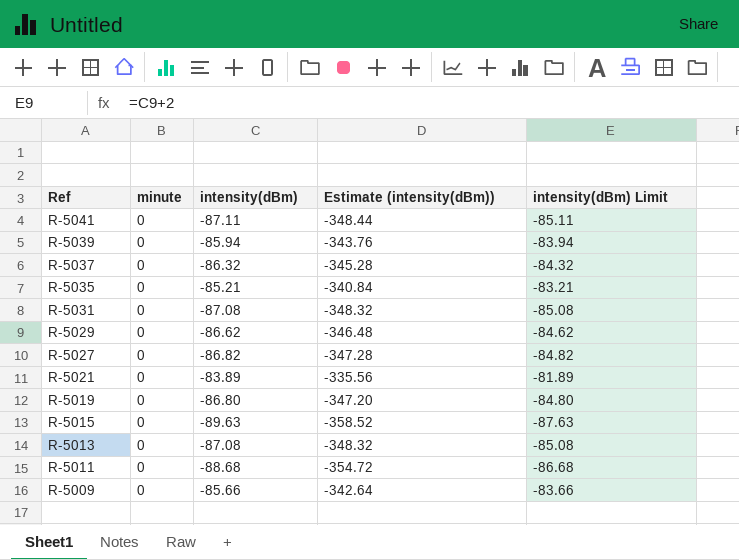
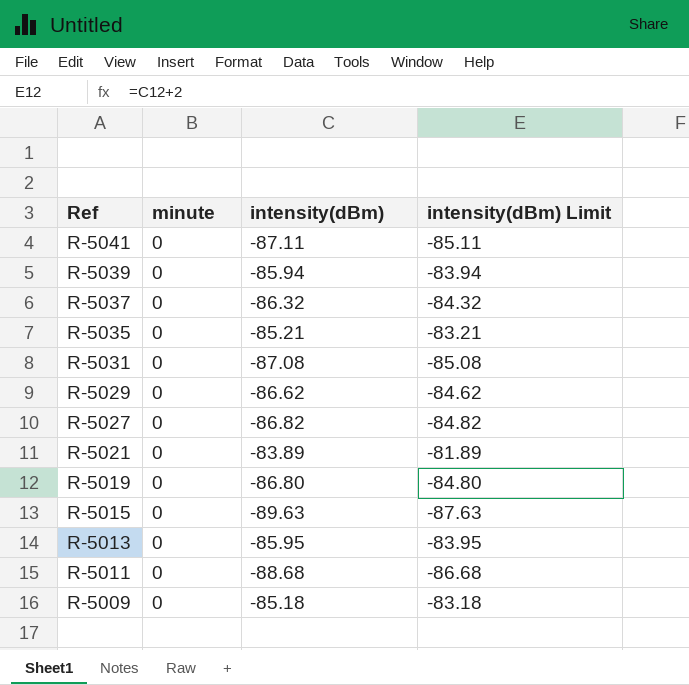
column Estimate (intensity(dBm)) | formula: [intensity(dBm)] * 4 -> none
R-5013 | intensity(dBm): -87.08 -> -85.95
R-5013 | intensity(dBm) Limit: -85.08 -> -83.95
R-5009 | intensity(dBm): -85.66 -> -85.18
R-5009 | intensity(dBm) Limit: -83.66 -> -83.18

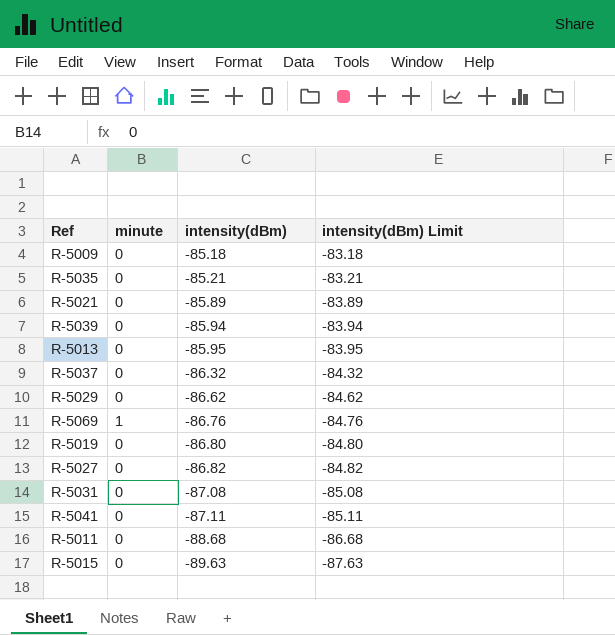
row order: Ref descending -> intensity(dBm) descending
R-5021 | intensity(dBm): -83.89 -> -85.89
R-5021 | intensity(dBm) Limit: -81.89 -> -83.89
row R-5069: none -> 1 | -86.76 | -84.76

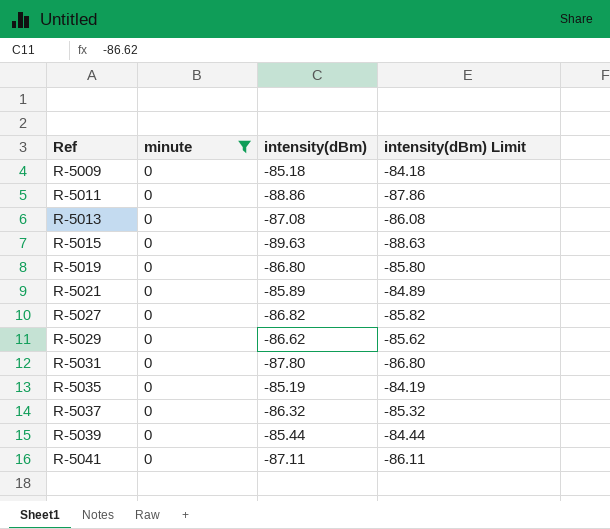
filter: none -> minute = 0
row order: intensity(dBm) descending -> Ref ascending
column intensity(dBm) Limit | formula: [intensity(dBm)] + 2 -> [intensity(dBm)] + 1
R-5011 | intensity(dBm): -88.68 -> -88.86
R-5013 | intensity(dBm): -85.95 -> -87.08
R-5031 | intensity(dBm): -87.08 -> -87.80
R-5035 | intensity(dBm): -85.21 -> -85.19
R-5039 | intensity(dBm): -85.94 -> -85.44

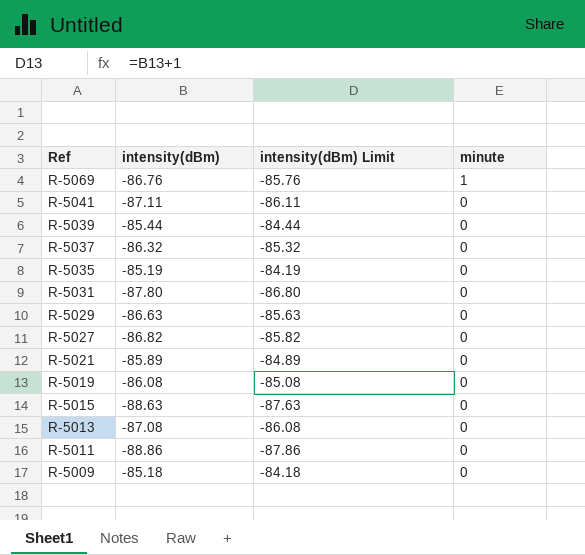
filter: minute = 0 -> none
row order: Ref ascending -> Ref descending
column minute | position: 2 -> 4
R-5029 | intensity(dBm): -86.62 -> -86.63
R-5029 | intensity(dBm) Limit: -85.62 -> -85.63
R-5019 | intensity(dBm): -86.80 -> -86.08
R-5019 | intensity(dBm) Limit: -85.80 -> -85.08
R-5015 | intensity(dBm): -89.63 -> -88.63
R-5015 | intensity(dBm) Limit: -88.63 -> -87.63

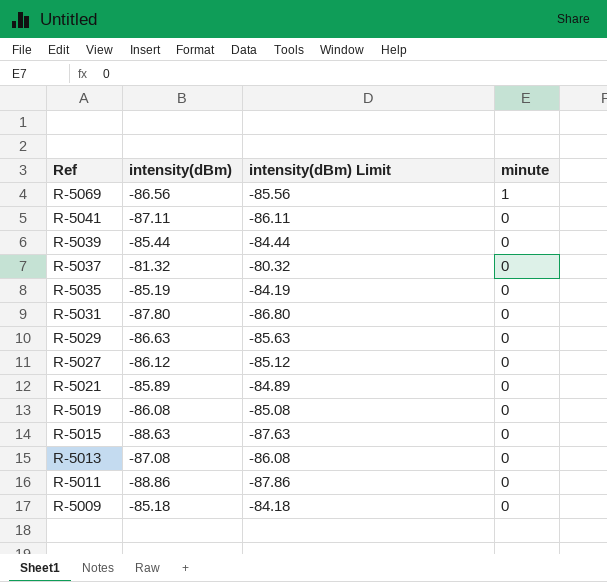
R-5069 | intensity(dBm): -86.76 -> -86.56
R-5069 | intensity(dBm) Limit: -85.76 -> -85.56
R-5037 | intensity(dBm): -86.32 -> -81.32
R-5037 | intensity(dBm) Limit: -85.32 -> -80.32
R-5027 | intensity(dBm): -86.82 -> -86.12
R-5027 | intensity(dBm) Limit: -85.82 -> -85.12

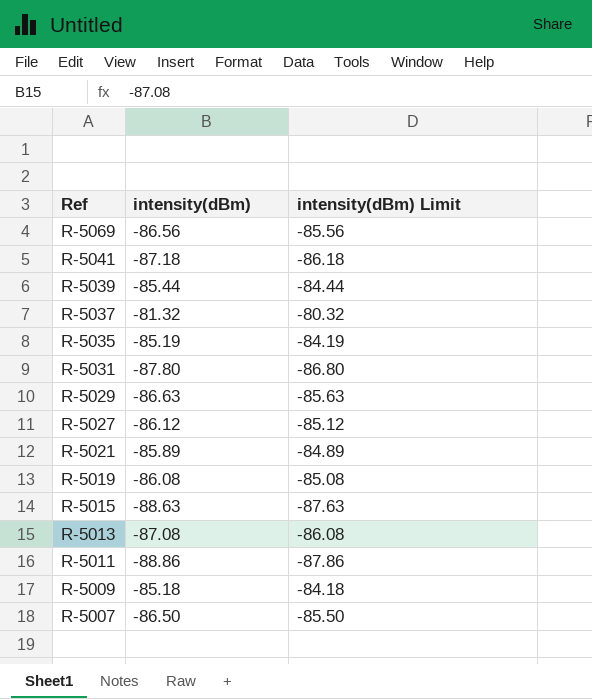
column minute | position: 4 -> none
R-5041 | intensity(dBm): -87.11 -> -87.18
R-5041 | intensity(dBm) Limit: -86.11 -> -86.18
row R-5007: none -> -86.50 | -85.50

